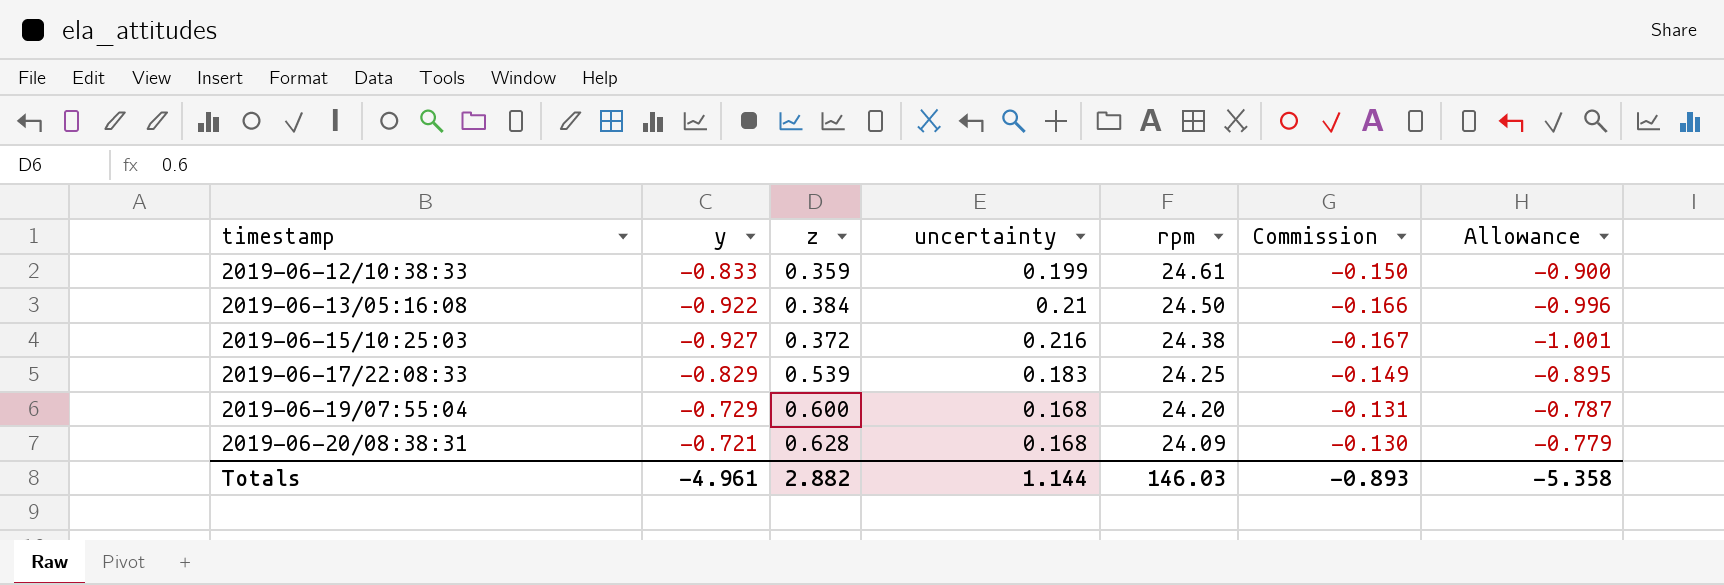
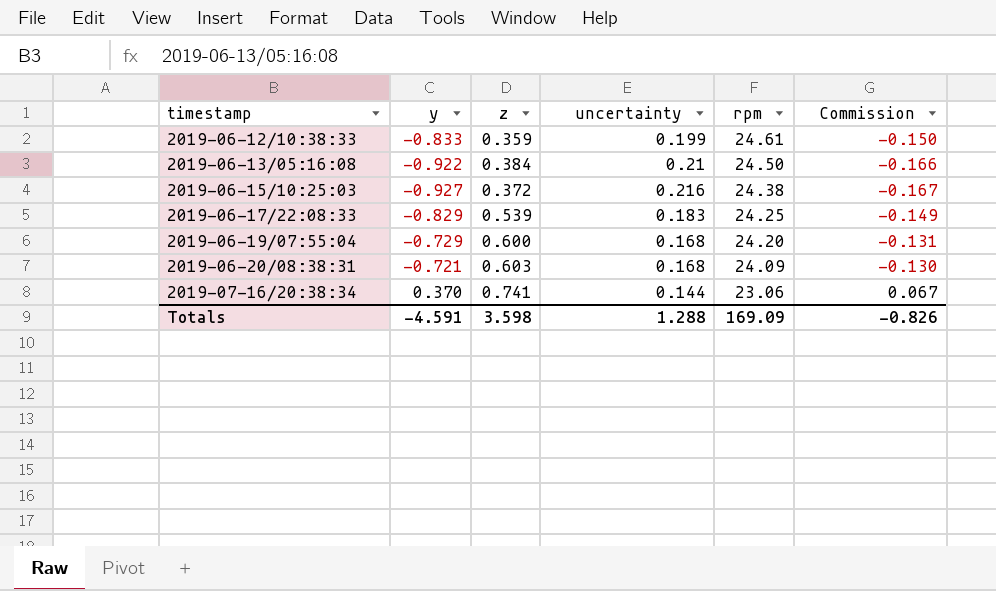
column Allowance | formula: [y] * 1.08 -> none
2019-06-20/08:38:31 | z: 0.628 -> 0.603
row 2019-07-16/20:38:34: none -> 0.370 | 0.741 | 0.144 | 23.06 | 0.067
Totals | y: -4.961 -> -4.591
Totals | z: 2.882 -> 3.598
Totals | uncertainty: 1.144 -> 1.288
Totals | rpm: 146.03 -> 169.09
Totals | Commission: -0.893 -> -0.826

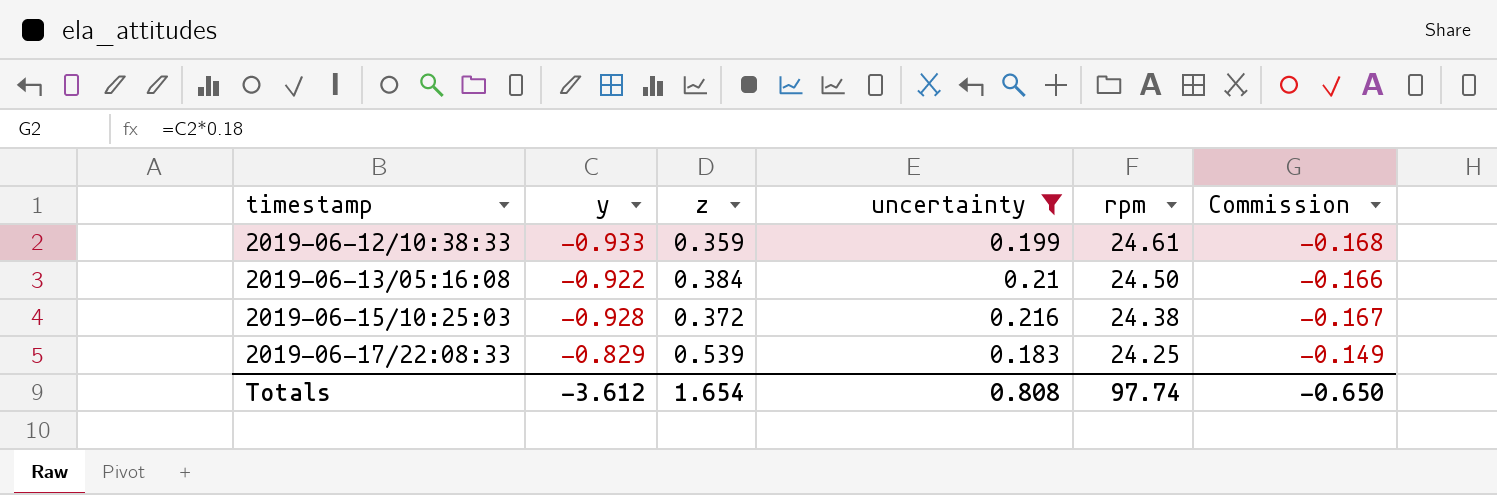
filter: none -> uncertainty >= 0.183
2019-06-12/10:38:33 | y: -0.833 -> -0.933
2019-06-12/10:38:33 | Commission: -0.150 -> -0.168
2019-06-15/10:25:03 | y: -0.927 -> -0.928
Totals | y: -4.591 -> -3.612
Totals | z: 3.598 -> 1.654
Totals | uncertainty: 1.288 -> 0.808
Totals | rpm: 169.09 -> 97.74
Totals | Commission: -0.826 -> -0.650

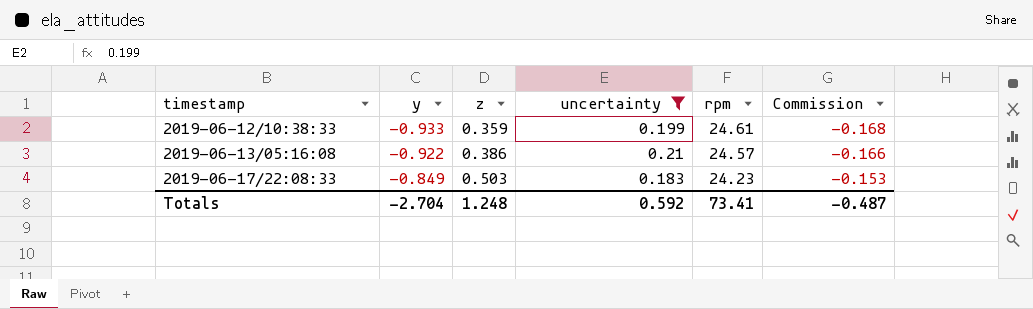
row 2019-06-15/10:25:03: -0.928 | 0.372 | 0.216 | 24.38 | -0.167 -> none
2019-06-13/05:16:08 | z: 0.384 -> 0.386
2019-06-13/05:16:08 | rpm: 24.50 -> 24.57
2019-06-17/22:08:33 | y: -0.829 -> -0.849
2019-06-17/22:08:33 | z: 0.539 -> 0.503
2019-06-17/22:08:33 | rpm: 24.25 -> 24.23
2019-06-17/22:08:33 | Commission: -0.149 -> -0.153
Totals | y: -3.612 -> -2.704
Totals | z: 1.654 -> 1.248
Totals | uncertainty: 0.808 -> 0.592
Totals | rpm: 97.74 -> 73.41
Totals | Commission: -0.650 -> -0.487

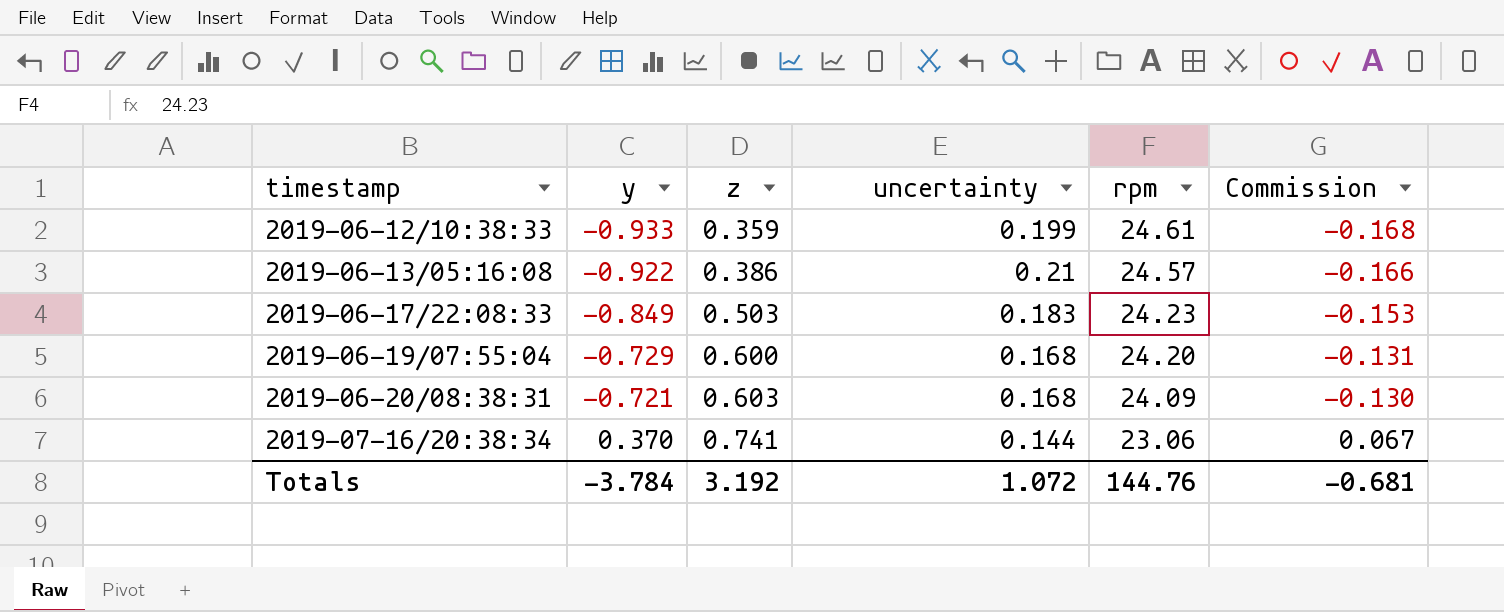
filter: uncertainty >= 0.183 -> none
Totals | y: -2.704 -> -3.784
Totals | z: 1.248 -> 3.192
Totals | uncertainty: 0.592 -> 1.072
Totals | rpm: 73.41 -> 144.76
Totals | Commission: -0.487 -> -0.681

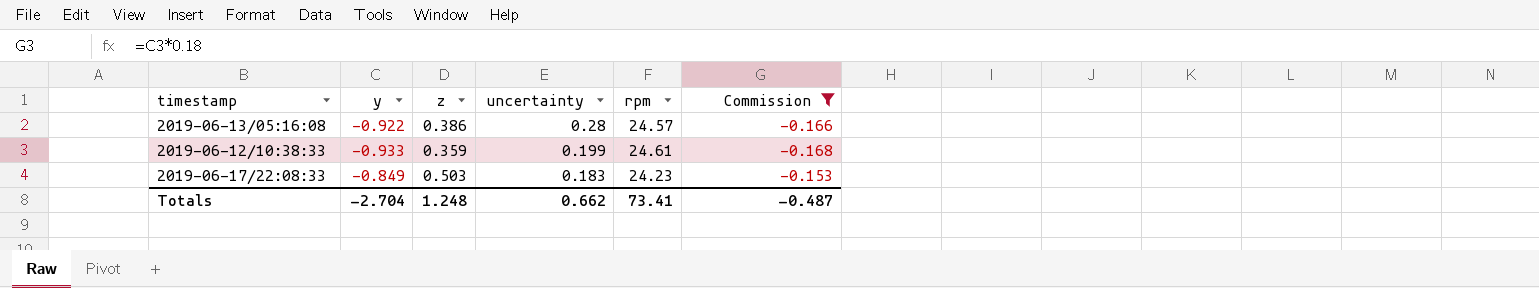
filter: none -> Commission <= -0.153
row order: timestamp ascending -> uncertainty descending
2019-06-13/05:16:08 | uncertainty: 0.21 -> 0.28
Totals | y: -3.784 -> -2.704
Totals | z: 3.192 -> 1.248
Totals | uncertainty: 1.072 -> 0.662
Totals | rpm: 144.76 -> 73.41
Totals | Commission: -0.681 -> -0.487

